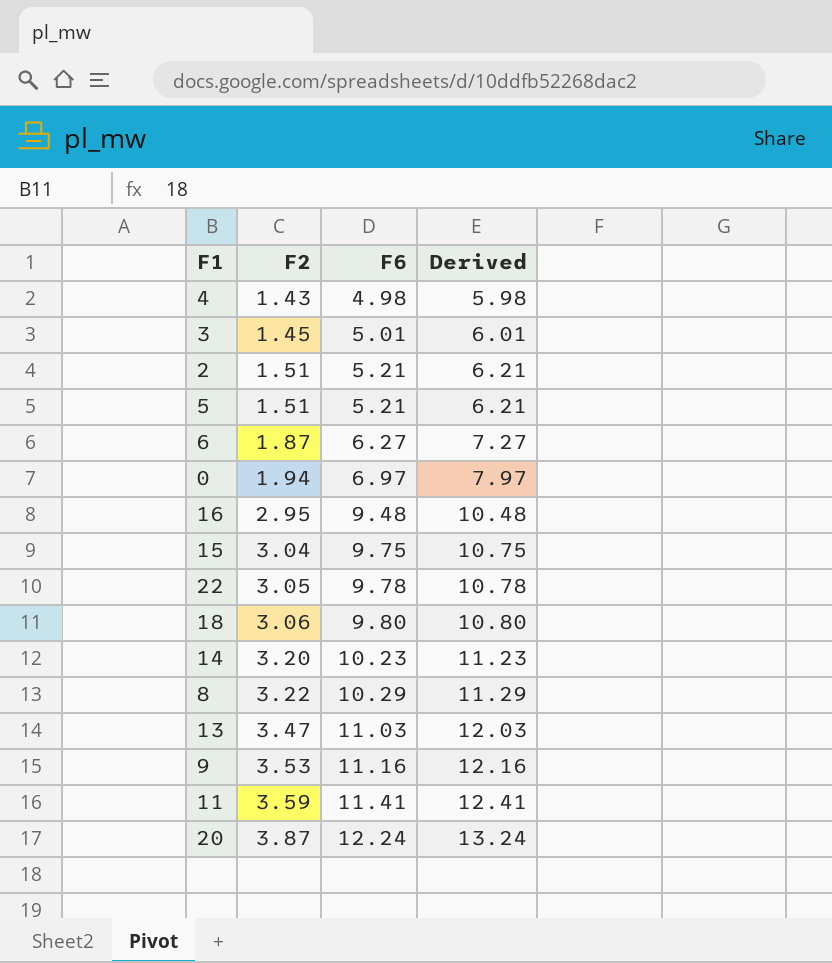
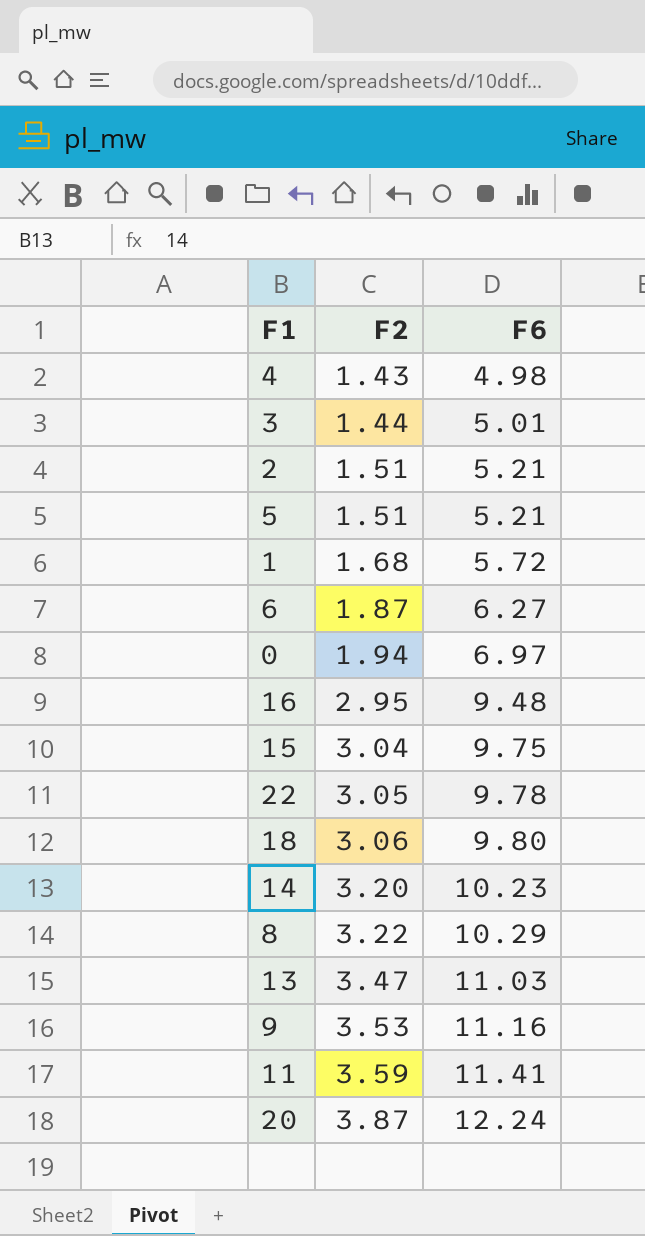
column Derived | formula: [F6] + 1 -> none
3 | F2: 1.45 -> 1.44
row 1: none -> 1.68 | 5.72

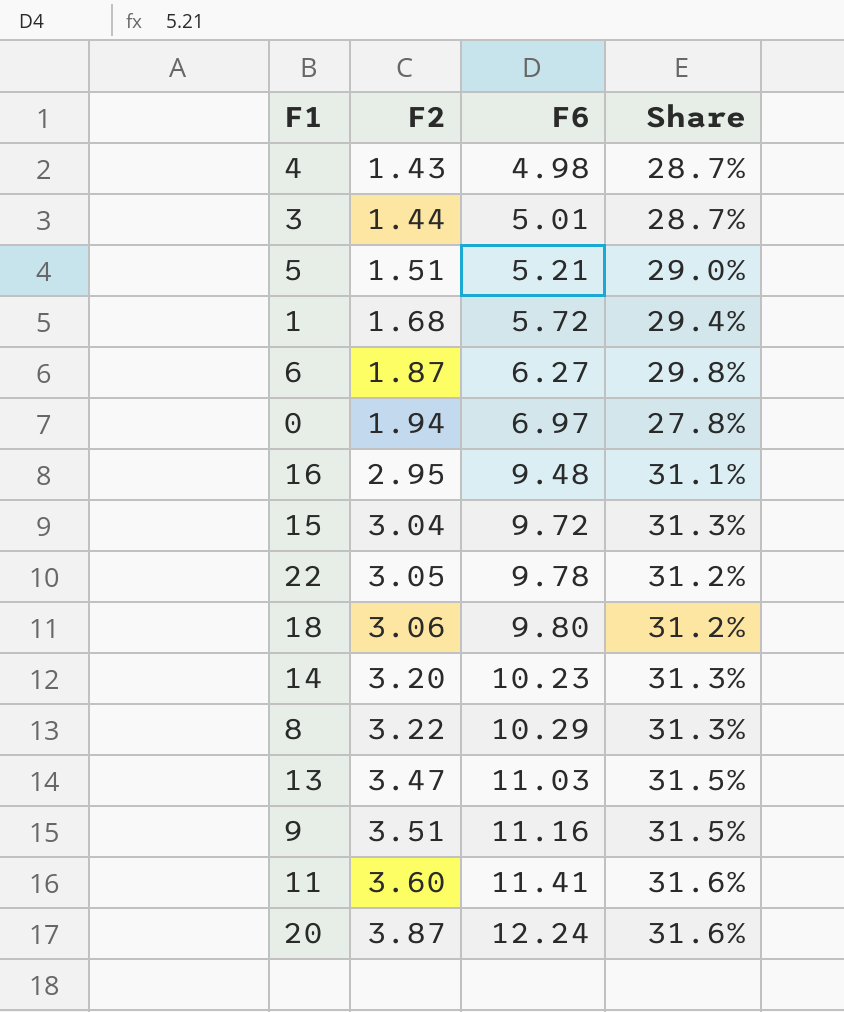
column Share | formula: none -> [F2] / [F6]
row 2: 1.51 | 5.21 -> none
15 | F6: 9.75 -> 9.72
9 | F2: 3.53 -> 3.51
11 | F2: 3.59 -> 3.60

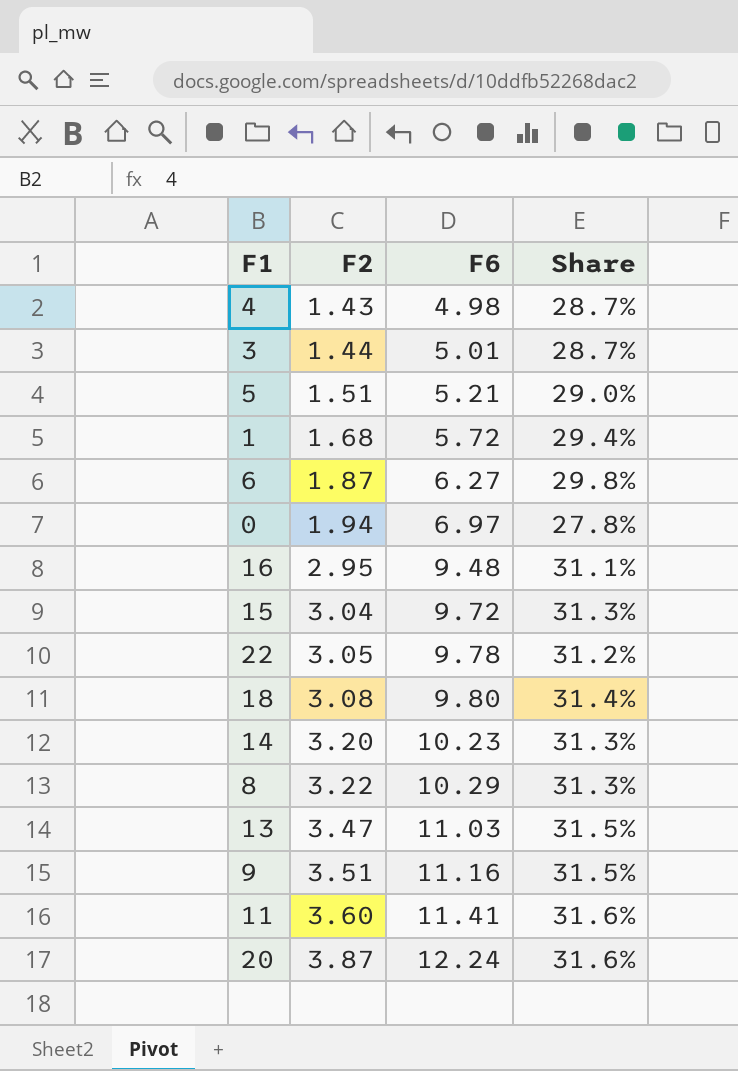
18 | F2: 3.06 -> 3.08
18 | Share: 31.2% -> 31.4%

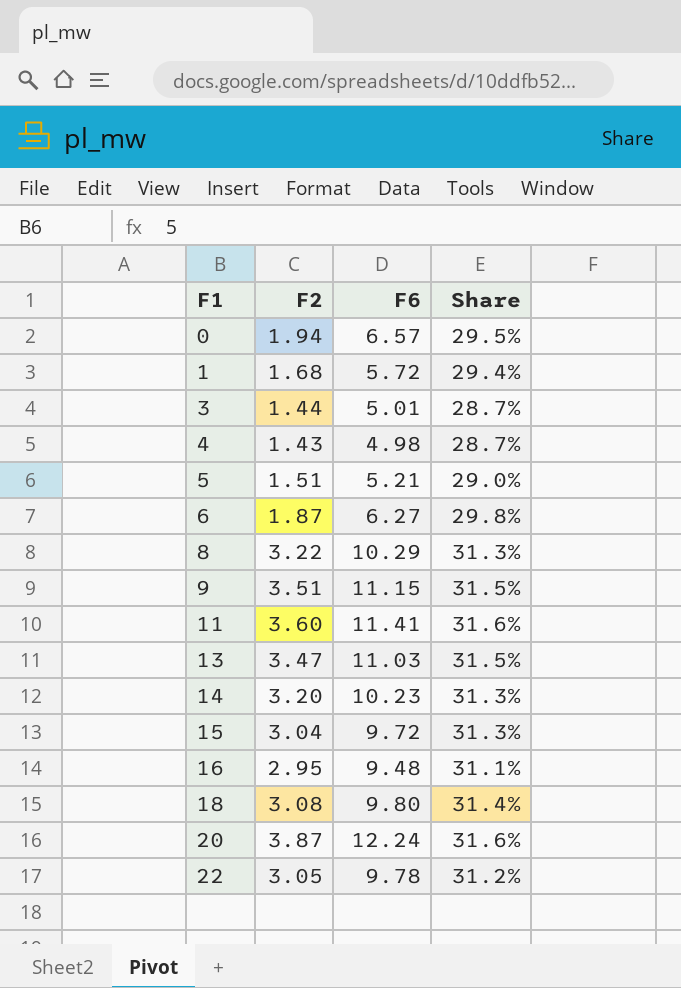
row order: F2 ascending -> F1 ascending
0 | F6: 6.97 -> 6.57
0 | Share: 27.8% -> 29.5%
9 | F6: 11.16 -> 11.15

